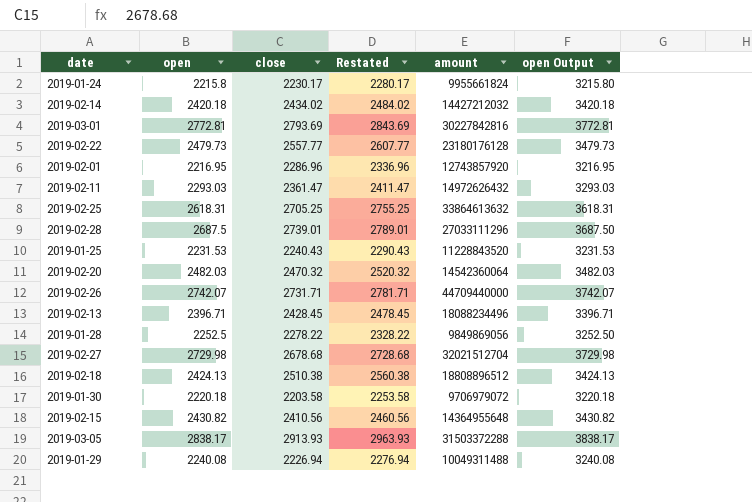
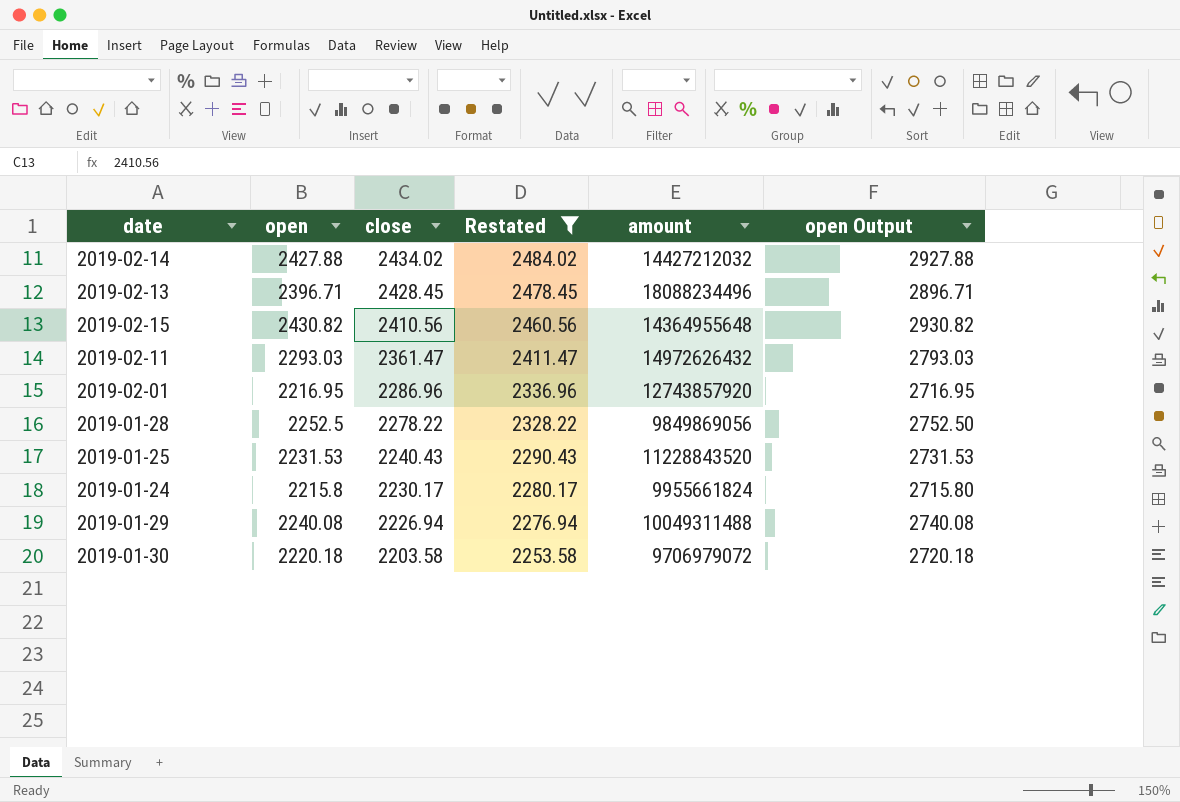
filter: none -> Restated <= 2484.02
row order: none -> close descending
column open Output | formula: [open] + 1000 -> [open] + 500
2019-02-14 | open: 2420.18 -> 2427.88

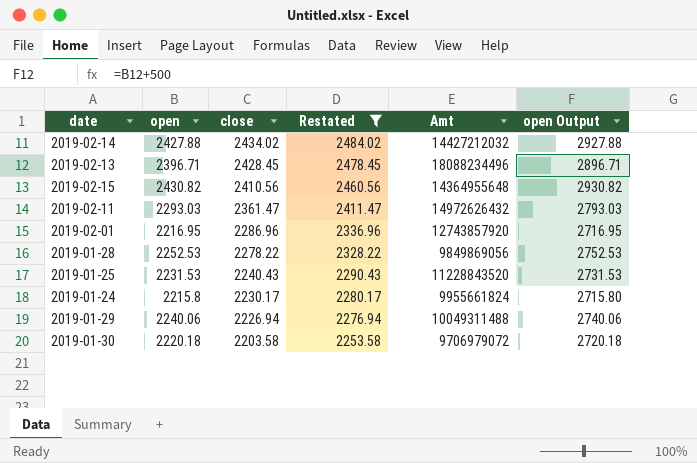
column name: amount -> Amt
2019-01-28 | open: 2252.5 -> 2252.53
2019-01-28 | open Output: 2752.50 -> 2752.53
2019-01-29 | open: 2240.08 -> 2240.06
2019-01-29 | open Output: 2740.08 -> 2740.06

